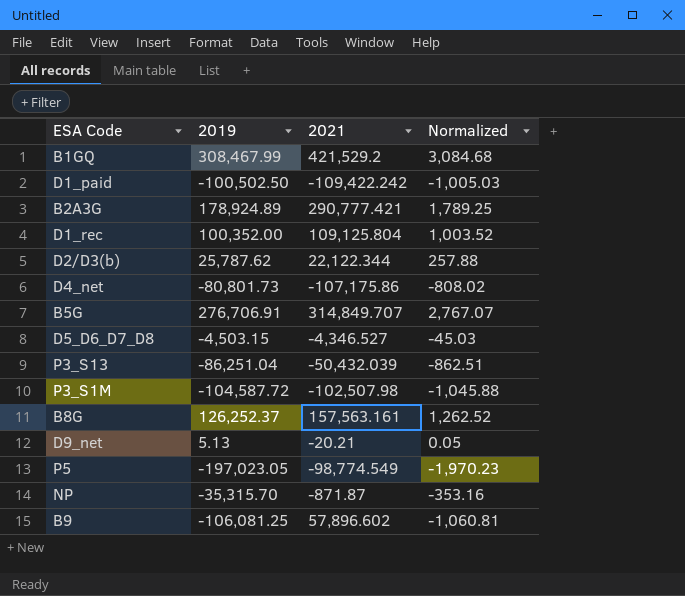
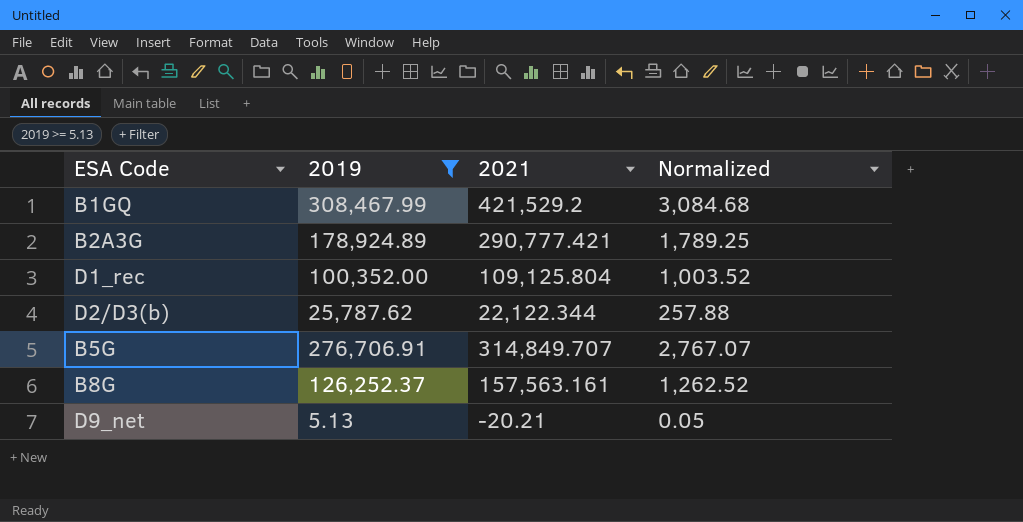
filter: none -> 2019 >= 5.13

